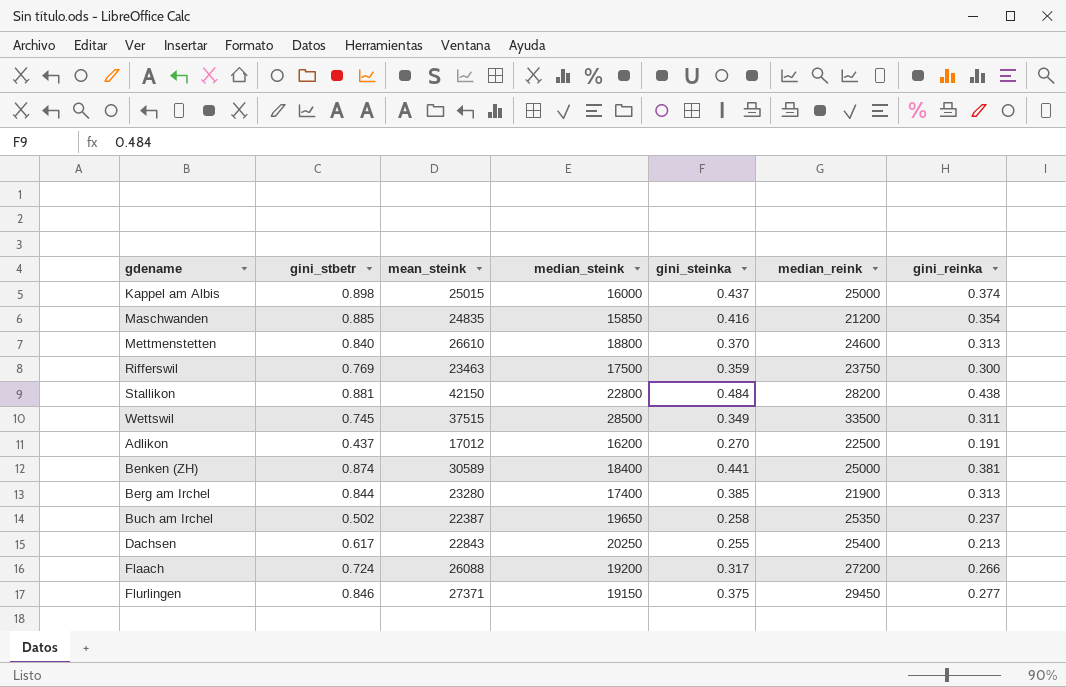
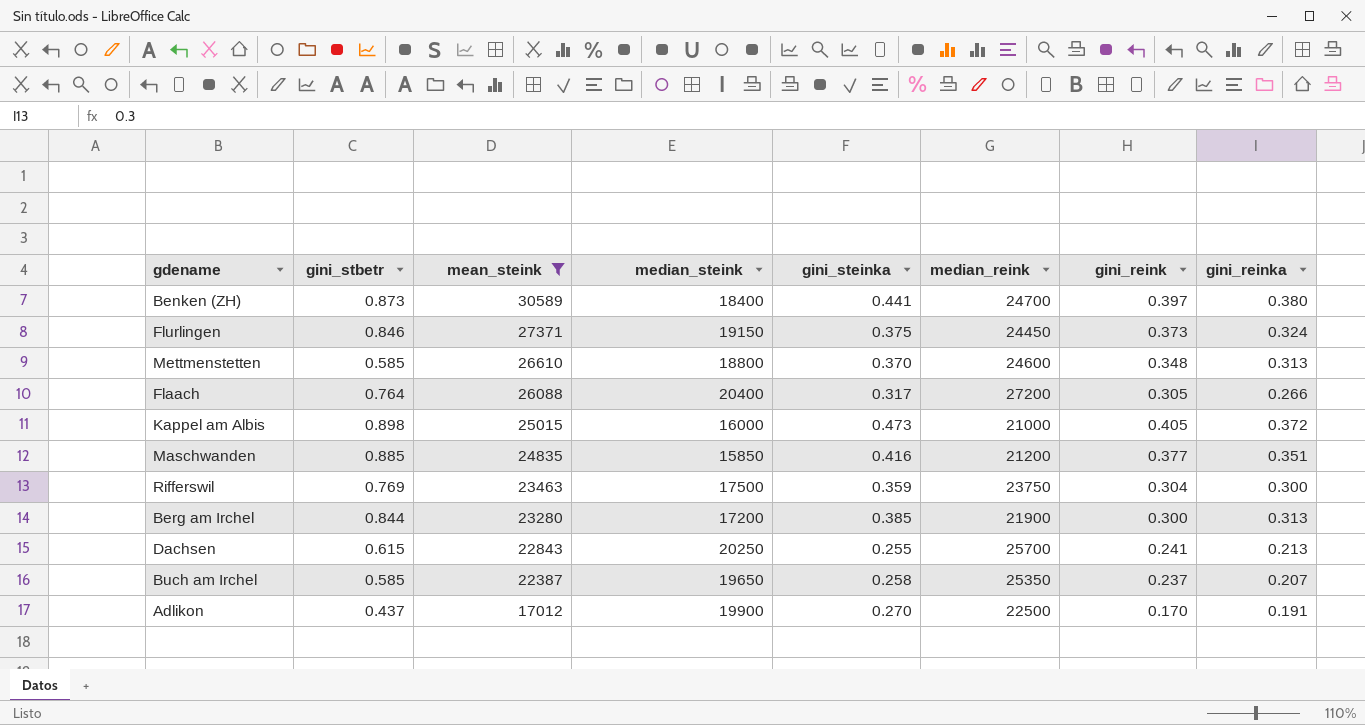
filter: none -> mean_steink <= 30589
row order: none -> mean_steink descending
column gini_reink | position: none -> 7
Benken (ZH) | gini_stbetr: 0.874 -> 0.873
Benken (ZH) | median_reink: 25000 -> 24700
Benken (ZH) | gini_reinka: 0.381 -> 0.380
Flurlingen | median_reink: 29450 -> 24450
Flurlingen | gini_reinka: 0.277 -> 0.324
Mettmenstetten | gini_stbetr: 0.840 -> 0.585
Flaach | gini_stbetr: 0.724 -> 0.764
Flaach | median_steink: 19200 -> 20400
Kappel am Albis | gini_steinka: 0.437 -> 0.473
Kappel am Albis | median_reink: 25000 -> 21000
Kappel am Albis | gini_reinka: 0.374 -> 0.372
Maschwanden | gini_reinka: 0.354 -> 0.351
Berg am Irchel | median_steink: 17400 -> 17200
Dachsen | gini_stbetr: 0.617 -> 0.615
Dachsen | median_reink: 25400 -> 25700
Buch am Irchel | gini_stbetr: 0.502 -> 0.585
Buch am Irchel | gini_reinka: 0.237 -> 0.207
Adlikon | median_steink: 16200 -> 19900

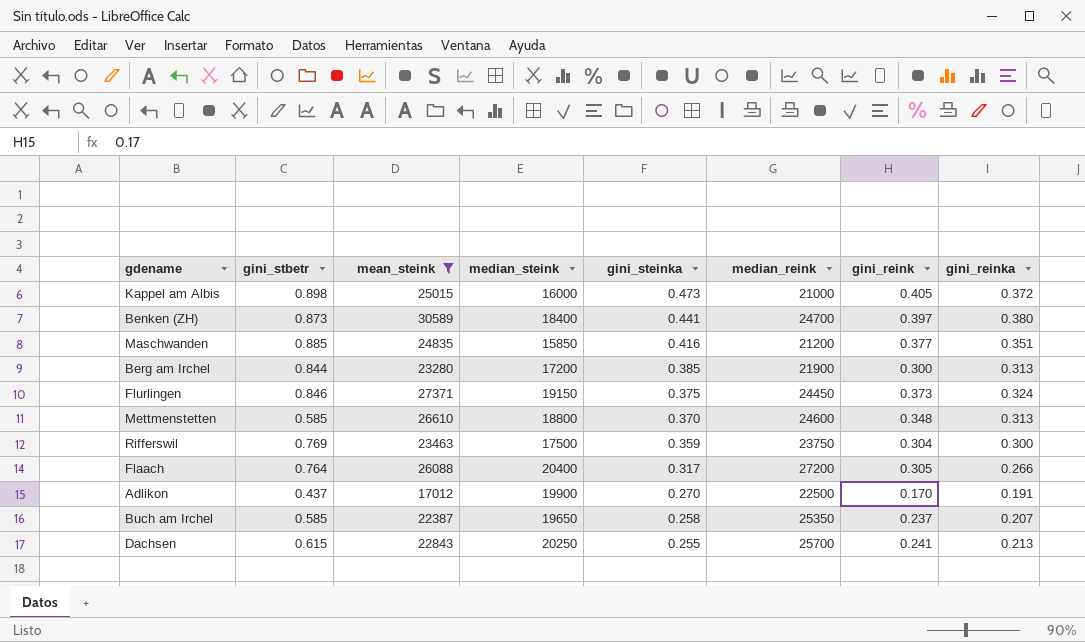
row order: mean_steink descending -> gini_steinka descending

